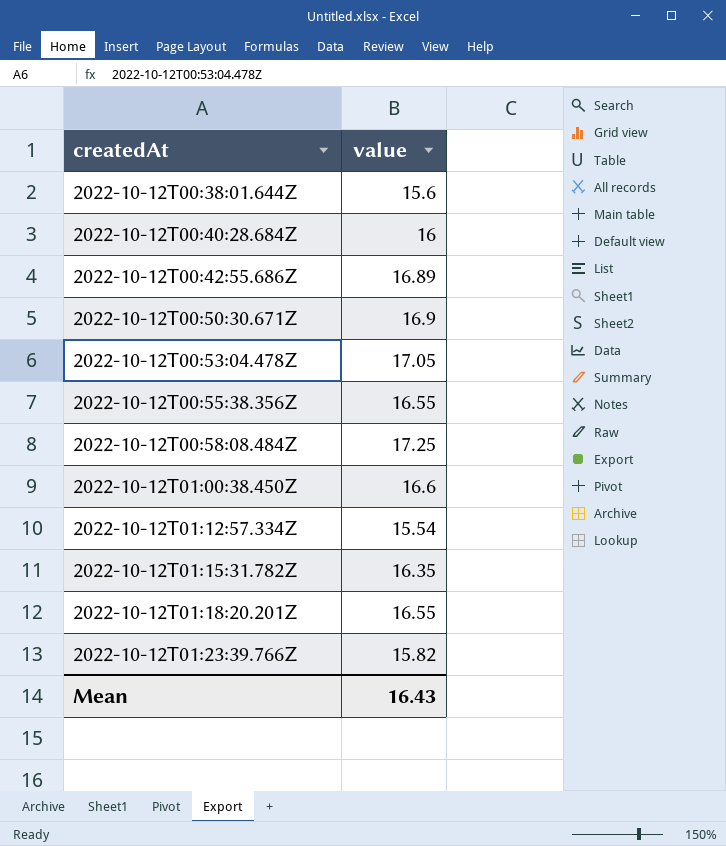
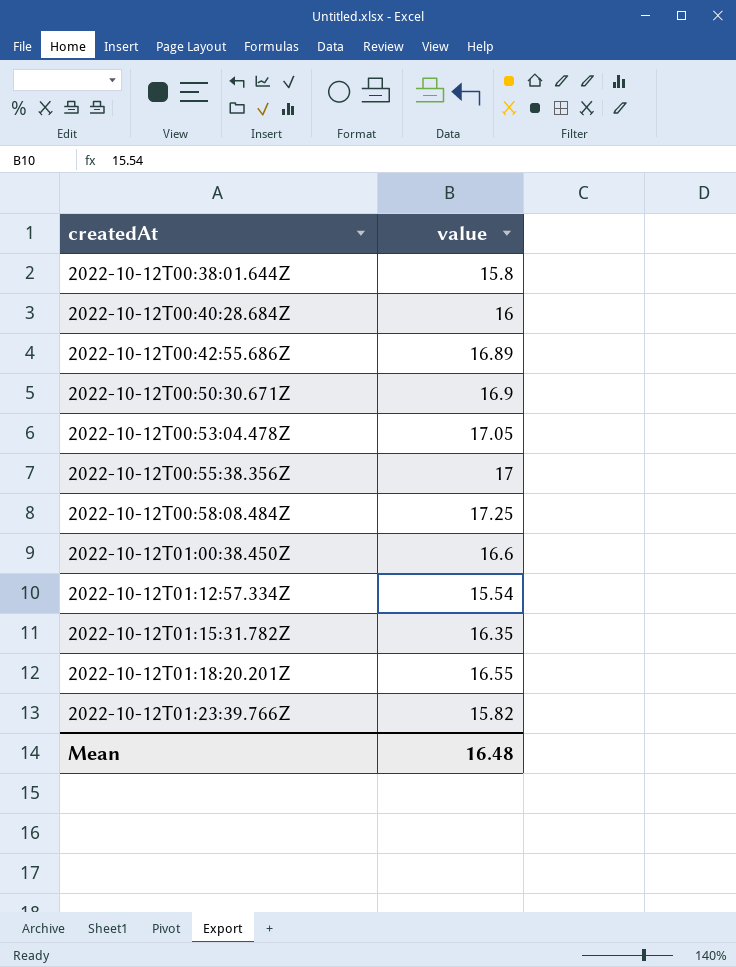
2022-10-12T00:38:01.644Z | value: 15.6 -> 15.8
2022-10-12T00:55:38.356Z | value: 16.55 -> 17
Mean | value: 16.43 -> 16.48

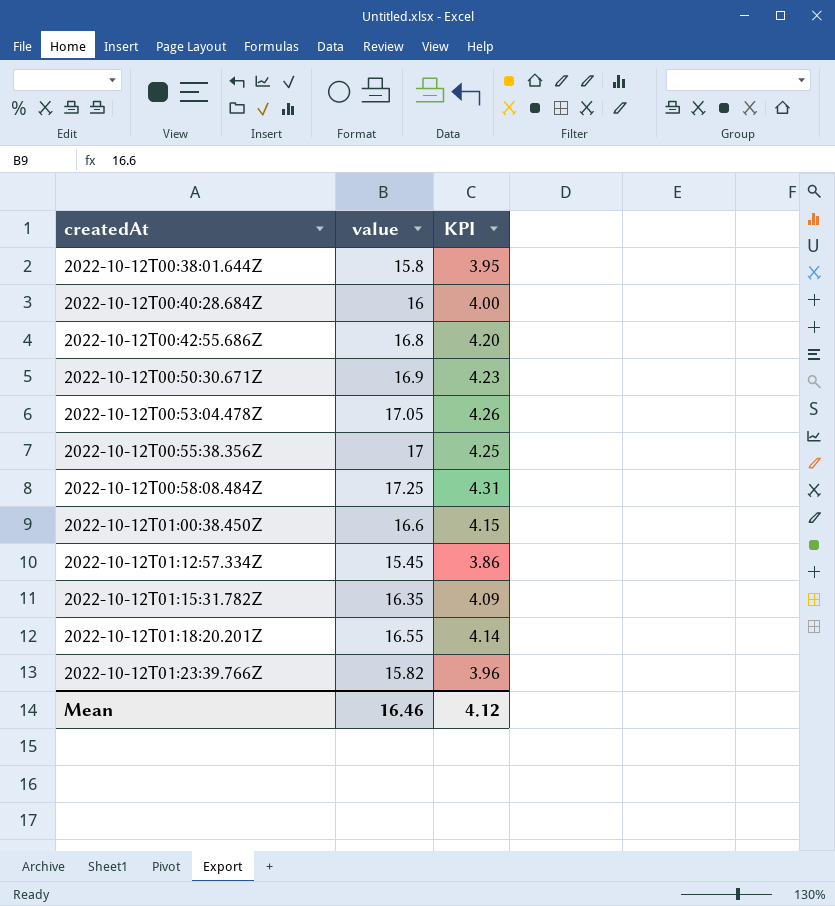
column KPI | formula: none -> [value] * 0.25
2022-10-12T00:42:55.686Z | value: 16.89 -> 16.8
2022-10-12T01:12:57.334Z | value: 15.54 -> 15.45
Mean | value: 16.48 -> 16.46

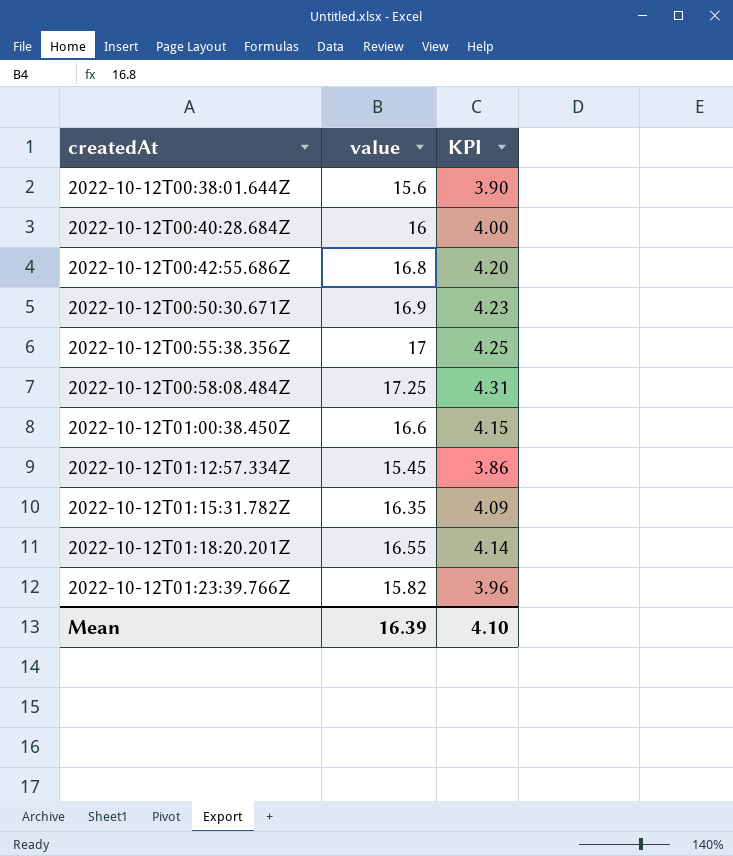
row 2022-10-12T00:53:04.478Z: 17.05 | 4.26 -> none
2022-10-12T00:38:01.644Z | value: 15.8 -> 15.6
2022-10-12T00:38:01.644Z | KPI: 3.95 -> 3.90
Mean | value: 16.46 -> 16.39
Mean | KPI: 4.12 -> 4.10

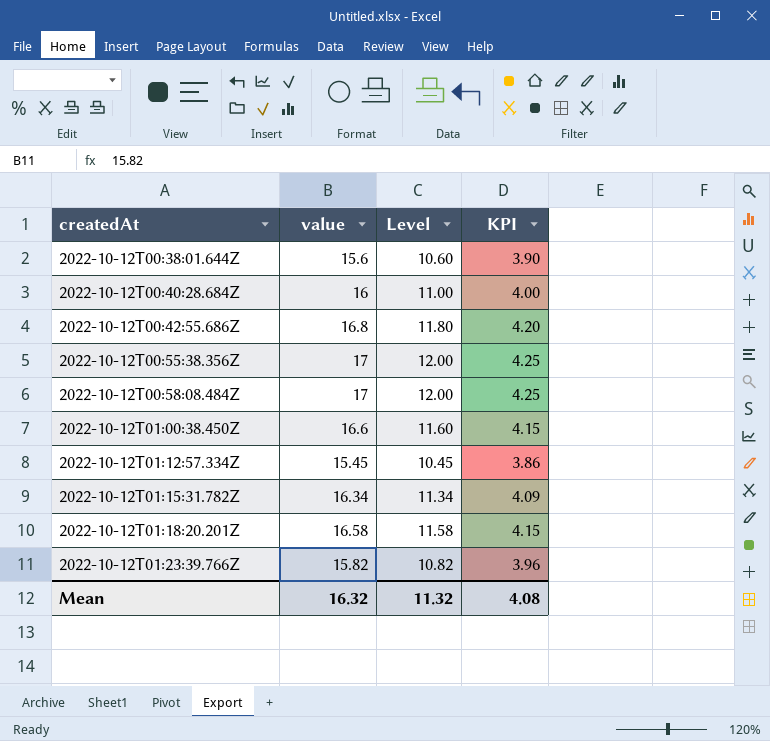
column Level | formula: none -> [value] - 5
row 2022-10-12T00:50:30.671Z: 16.9 | 4.23 -> none
2022-10-12T00:58:08.484Z | value: 17.25 -> 17
2022-10-12T00:58:08.484Z | KPI: 4.31 -> 4.25
2022-10-12T01:15:31.782Z | value: 16.35 -> 16.34
2022-10-12T01:18:20.201Z | value: 16.55 -> 16.58
2022-10-12T01:18:20.201Z | KPI: 4.14 -> 4.15
Mean | value: 16.39 -> 16.32
Mean | KPI: 4.10 -> 4.08

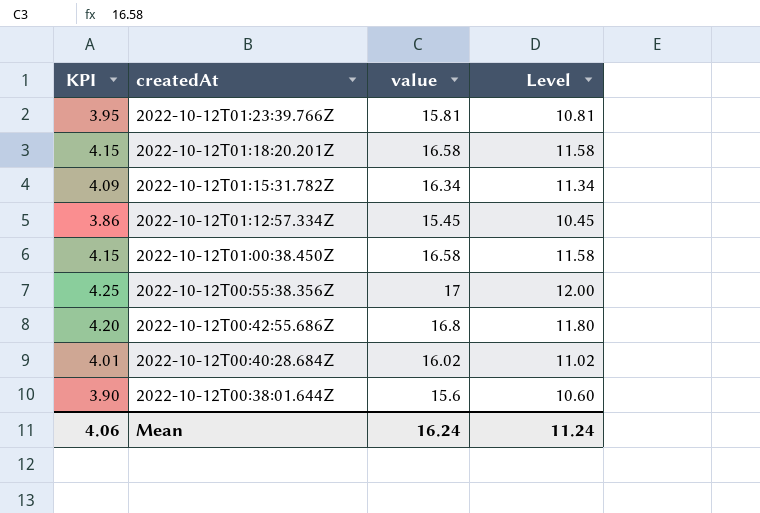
row order: createdAt ascending -> createdAt descending
column KPI | position: 4 -> 1
row 2022-10-12T00:58:08.484Z: 17 | 12.00 | 4.25 -> none
2022-10-12T01:23:39.766Z | KPI: 3.96 -> 3.95
2022-10-12T01:23:39.766Z | value: 15.82 -> 15.81
2022-10-12T01:23:39.766Z | Level: 10.82 -> 10.81
2022-10-12T01:00:38.450Z | value: 16.6 -> 16.58
2022-10-12T01:00:38.450Z | Level: 11.60 -> 11.58
2022-10-12T00:40:28.684Z | KPI: 4.00 -> 4.01
2022-10-12T00:40:28.684Z | value: 16 -> 16.02
2022-10-12T00:40:28.684Z | Level: 11.00 -> 11.02
Mean | KPI: 4.08 -> 4.06
Mean | value: 16.32 -> 16.24
Mean | Level: 11.32 -> 11.24

